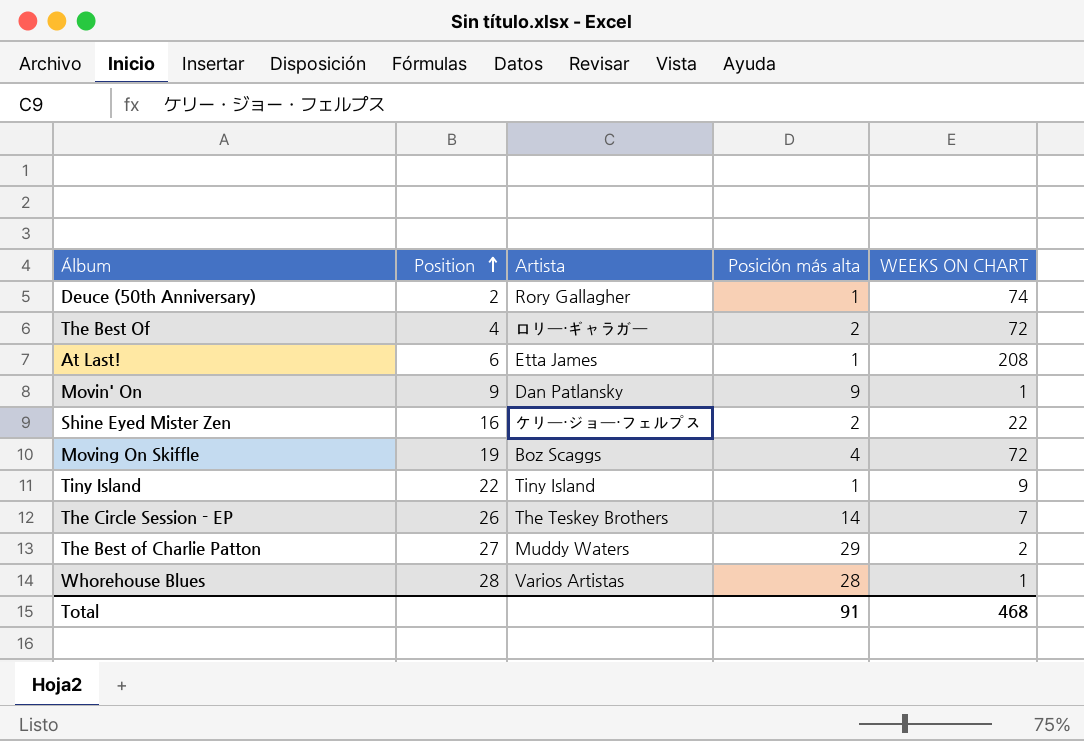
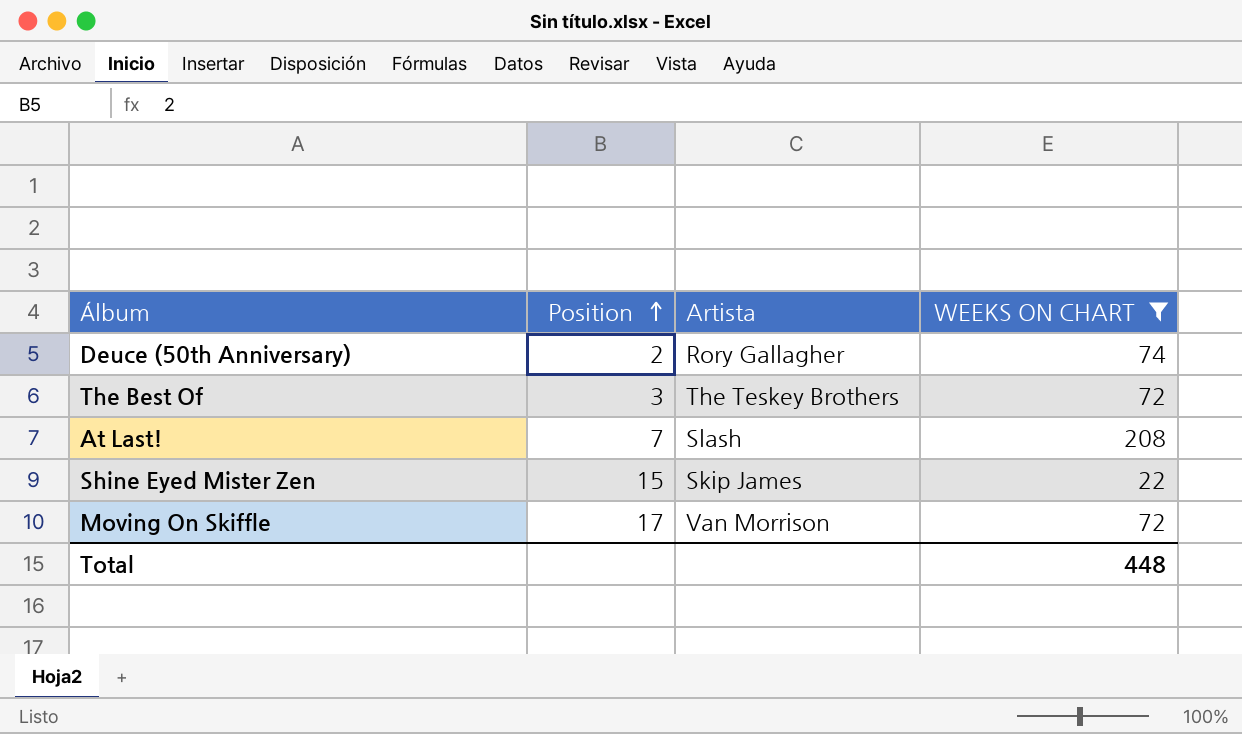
filter: none -> WEEKS ON CHART >= 22
column Posición más alta | position: 4 -> none
The Best Of | Position: 4 -> 3
The Best Of | Artista: ロリー・ギャラガー -> The Teskey Brothers
At Last! | Position: 6 -> 7
At Last! | Artista: Etta James -> Slash
Shine Eyed Mister Zen | Position: 16 -> 15
Shine Eyed Mister Zen | Artista: ケリー・ジョー・フェルプス -> Skip James
Moving On Skiffle | Position: 19 -> 17
Moving On Skiffle | Artista: Boz Scaggs -> Van Morrison
Total | WEEKS ON CHART: 468 -> 448

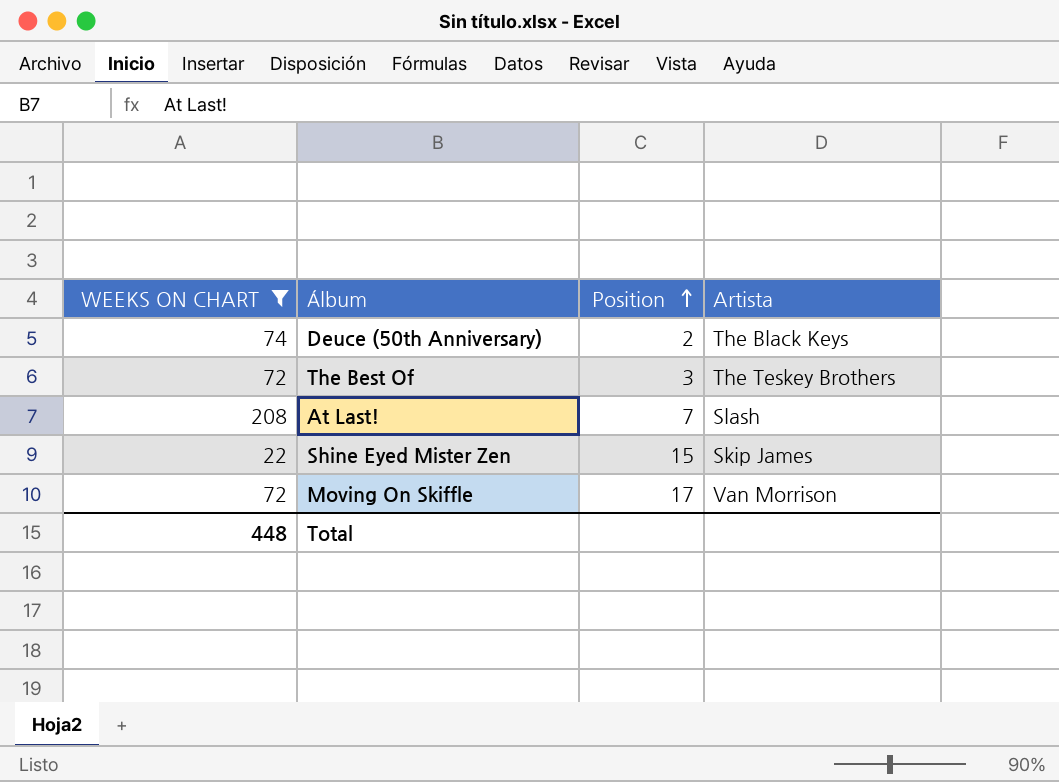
column WEEKS ON CHART | position: 4 -> 1
Deuce (50th Anniversary) | Artista: Rory Gallagher -> The Black Keys

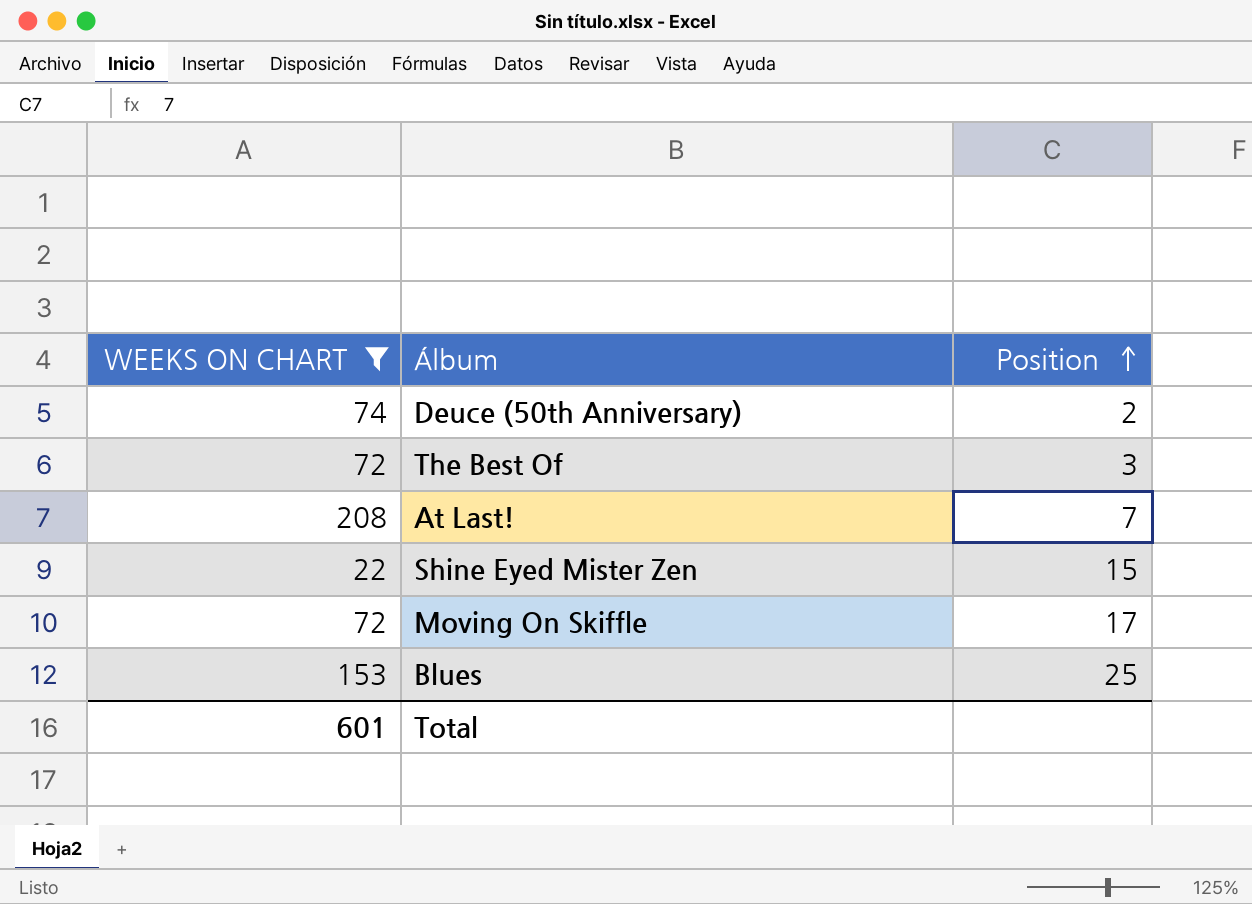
column Artista | position: 4 -> none
row Blues: none -> 153 | 25
Total | WEEKS ON CHART: 448 -> 601

